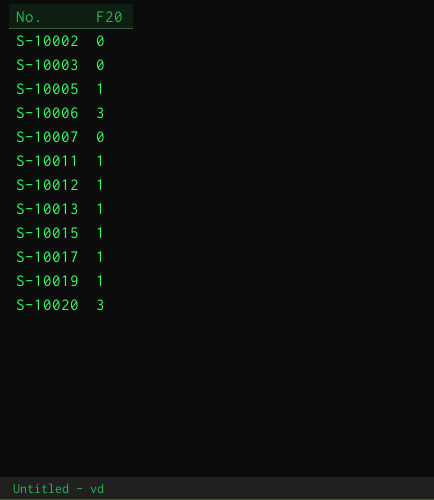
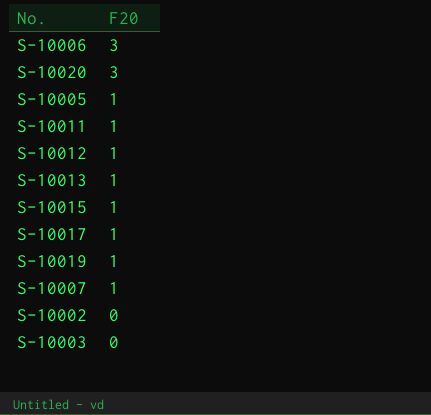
row order: No. ascending -> F20 descending
S-10007 | F20: 0 -> 1

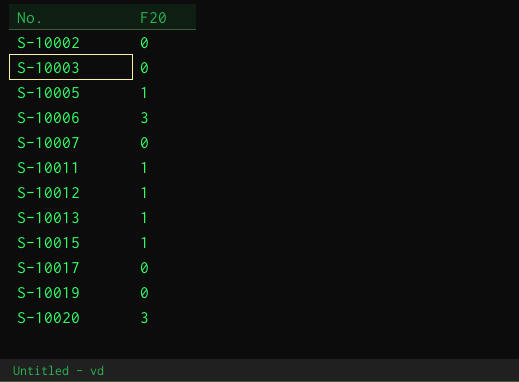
row order: F20 descending -> No. ascending
S-10007 | F20: 1 -> 0
S-10017 | F20: 1 -> 0
S-10019 | F20: 1 -> 0

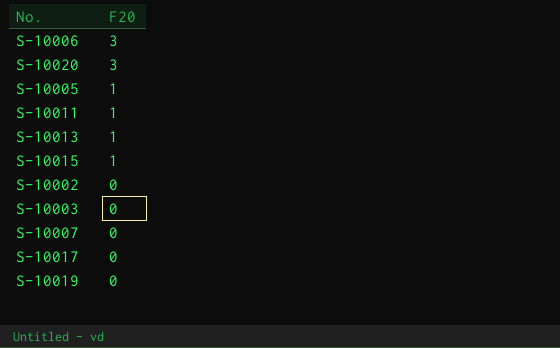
row order: No. ascending -> F20 descending
row S-10012: 1 -> none

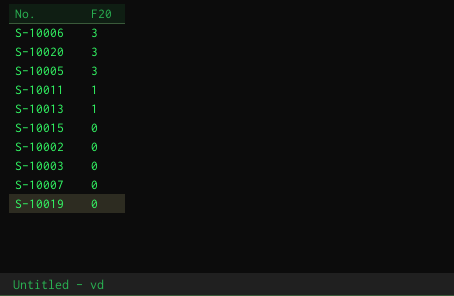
row S-10017: 0 -> none
S-10005 | F20: 1 -> 3
S-10015 | F20: 1 -> 0

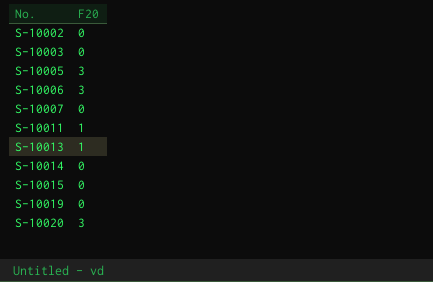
row order: F20 descending -> No. ascending
row S-10014: none -> 0

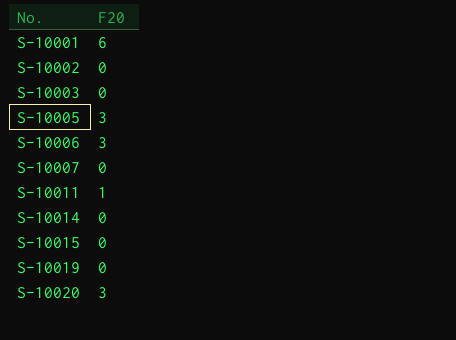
row S-10013: 1 -> none
row S-10001: none -> 6

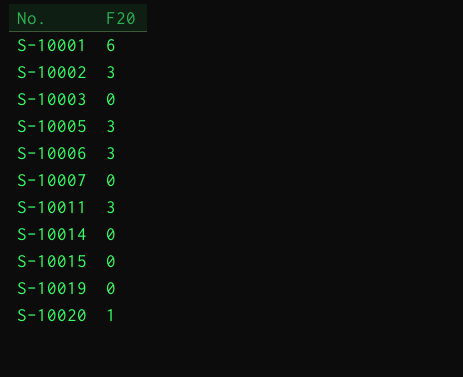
S-10002 | F20: 0 -> 3
S-10011 | F20: 1 -> 3
S-10020 | F20: 3 -> 1

